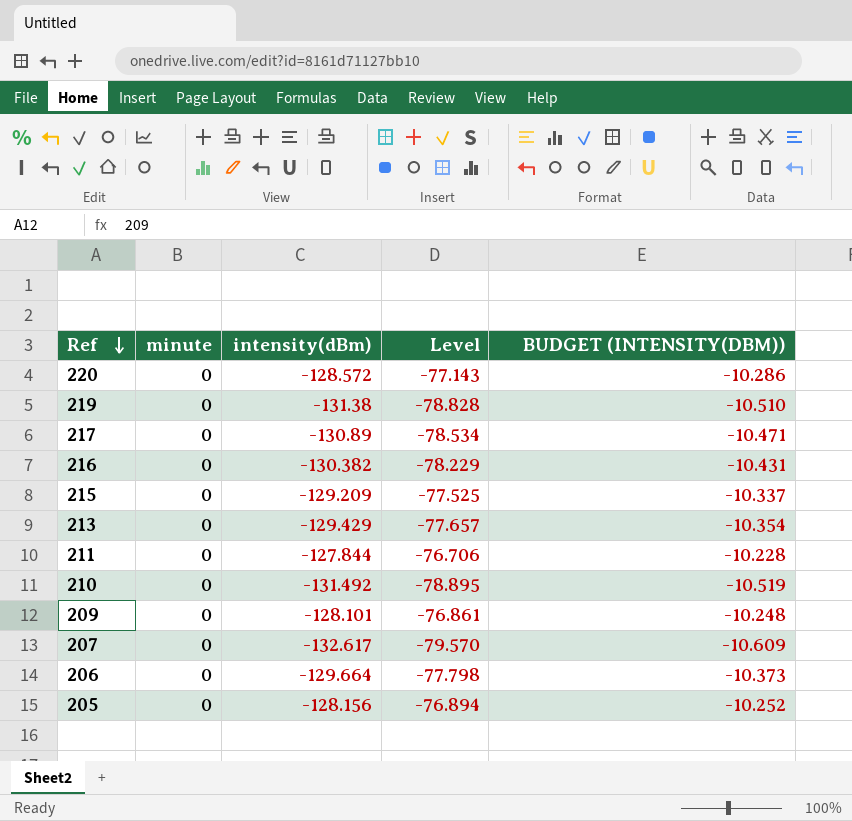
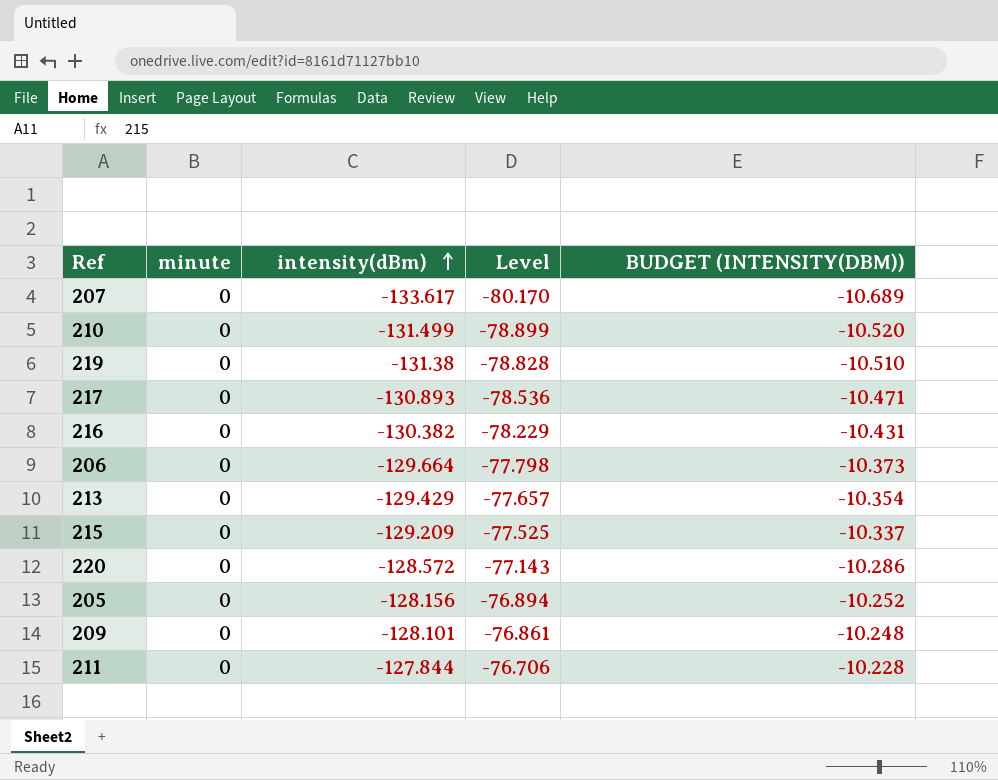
row order: Ref descending -> intensity(dBm) ascending
207 | intensity(dBm): -132.617 -> -133.617
207 | Level: -79.570 -> -80.170
207 | BUDGET (INTENSITY(DBM)): -10.609 -> -10.689
210 | intensity(dBm): -131.492 -> -131.499
210 | Level: -78.895 -> -78.899
210 | BUDGET (INTENSITY(DBM)): -10.519 -> -10.520
217 | intensity(dBm): -130.89 -> -130.893
217 | Level: -78.534 -> -78.536

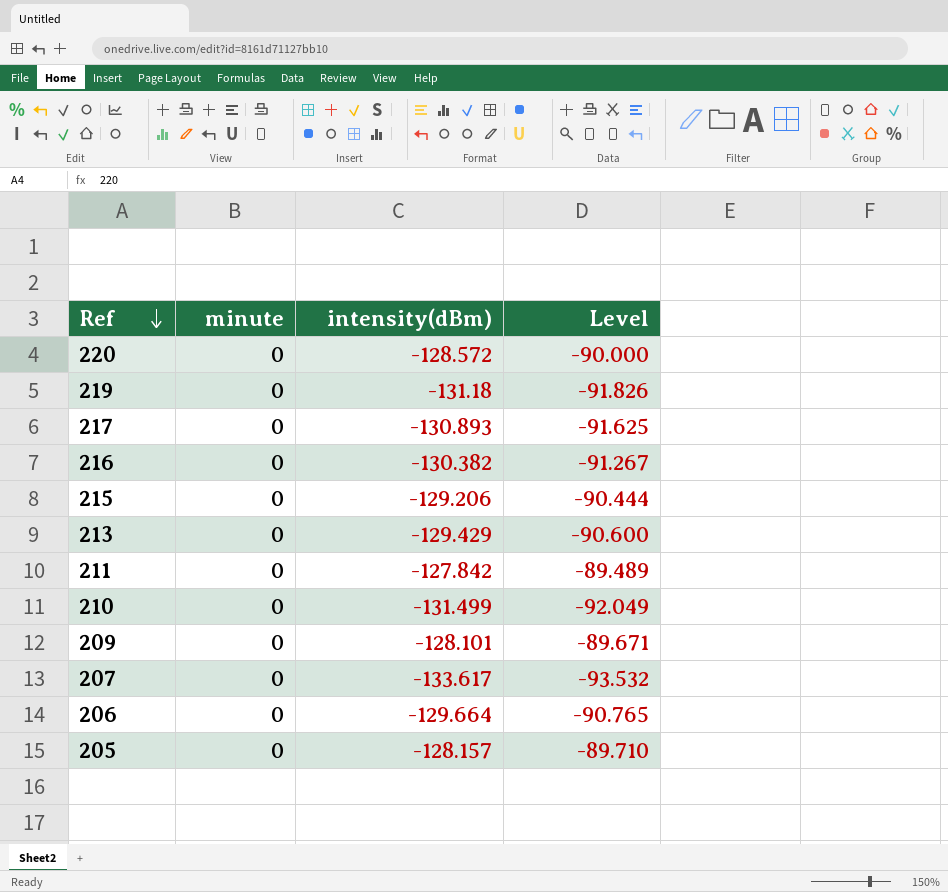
row order: intensity(dBm) ascending -> Ref descending
column BUDGET (INTENSITY(DBM)) | formula: [intensity(dBm)] * 0.08 -> none
column Level | formula: [intensity(dBm)] * 0.6 -> [intensity(dBm)] * 0.7
219 | intensity(dBm): -131.38 -> -131.18
215 | intensity(dBm): -129.209 -> -129.206
211 | intensity(dBm): -127.844 -> -127.842
205 | intensity(dBm): -128.156 -> -128.157

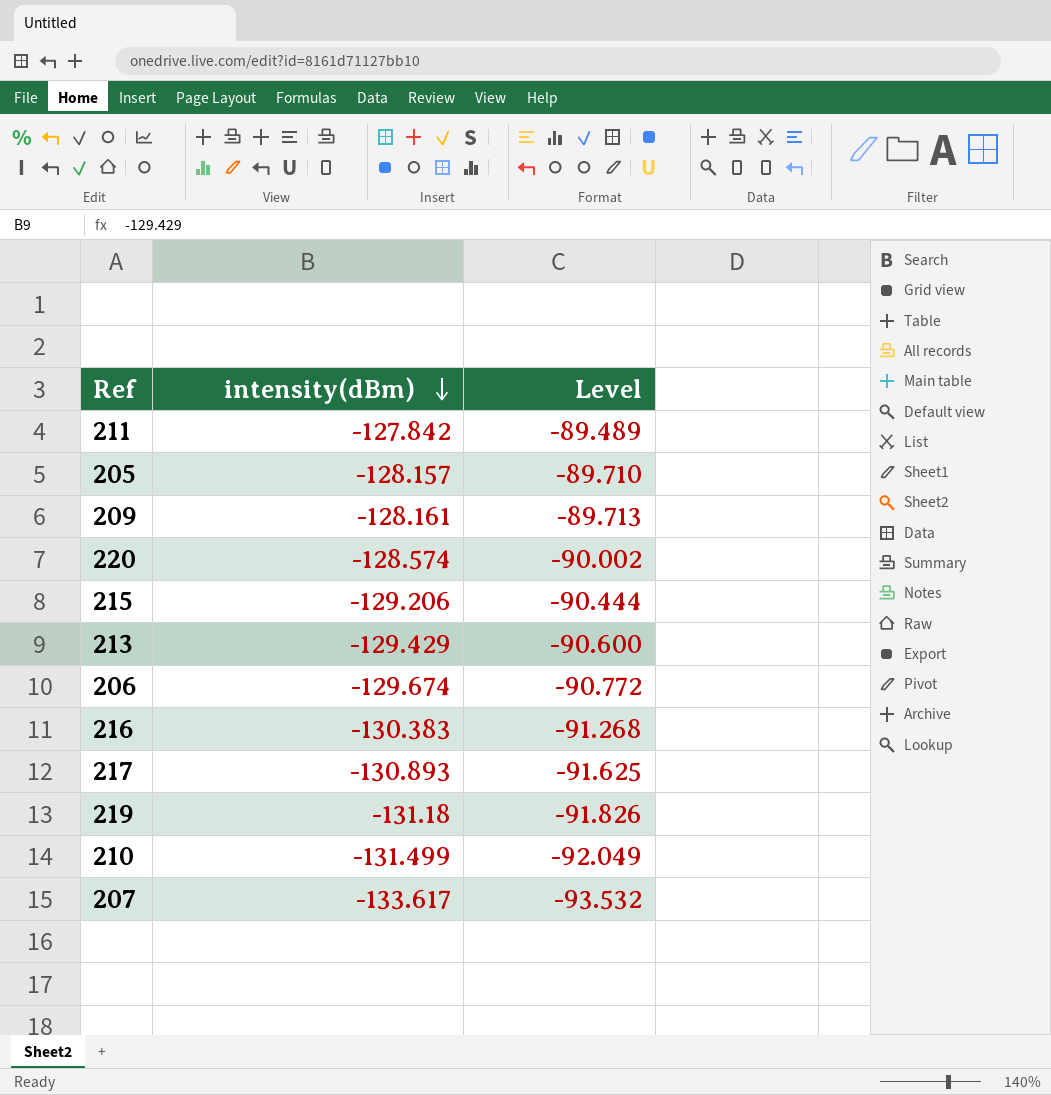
row order: Ref descending -> intensity(dBm) descending
column minute | position: 2 -> none
209 | intensity(dBm): -128.101 -> -128.161
209 | Level: -89.671 -> -89.713
220 | intensity(dBm): -128.572 -> -128.574
220 | Level: -90.000 -> -90.002
206 | intensity(dBm): -129.664 -> -129.674
206 | Level: -90.765 -> -90.772
216 | intensity(dBm): -130.382 -> -130.383
216 | Level: -91.267 -> -91.268

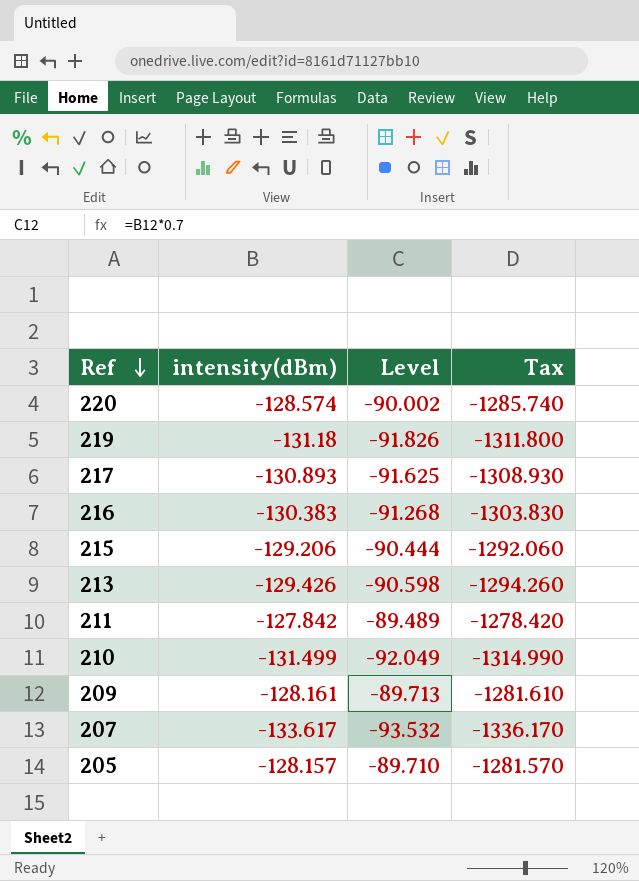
row order: intensity(dBm) descending -> Ref descending
column Tax | formula: none -> [intensity(dBm)] * 10
row 206: -129.674 | -90.772 -> none
213 | intensity(dBm): -129.429 -> -129.426
213 | Level: -90.600 -> -90.598

